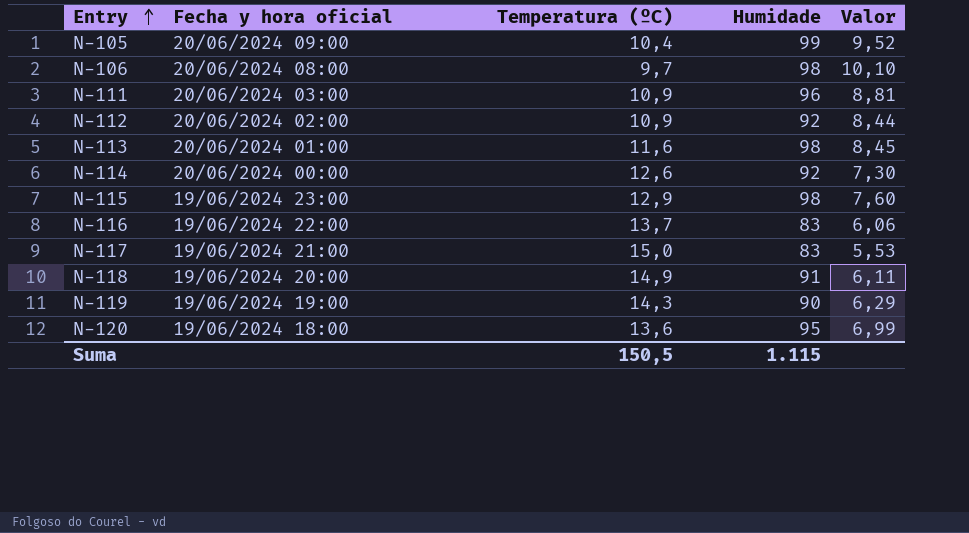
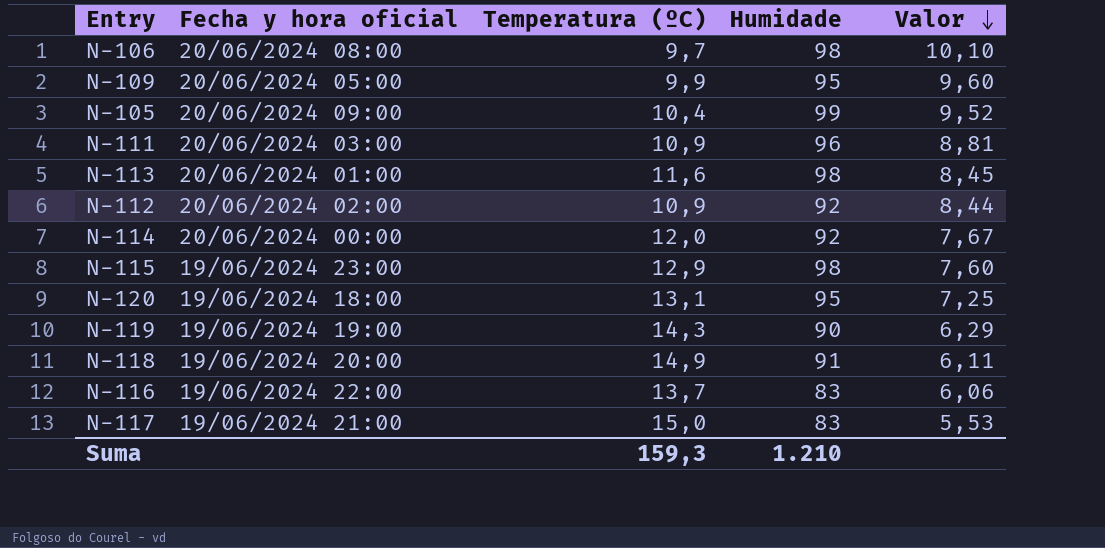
row order: Entry ascending -> Valor descending
row N-109: none -> 20/06/2024 05:00 | 9,9 | 95 | 9,60
N-114 | Temperatura (ºC): 12,6 -> 12,0
N-114 | Valor: 7,30 -> 7,67
N-120 | Temperatura (ºC): 13,6 -> 13,1
N-120 | Valor: 6,99 -> 7,25
Suma | Temperatura (ºC): 150,5 -> 159,3
Suma | Humidade: 1.115 -> 1.210

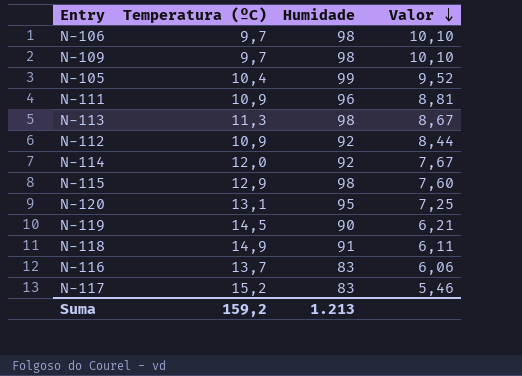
column Fecha y hora oficial | position: 2 -> none
N-109 | Temperatura (ºC): 9,9 -> 9,7
N-109 | Humidade: 95 -> 98
N-109 | Valor: 9,60 -> 10,10
N-113 | Temperatura (ºC): 11,6 -> 11,3
N-113 | Valor: 8,45 -> 8,67
N-119 | Temperatura (ºC): 14,3 -> 14,5
N-119 | Valor: 6,29 -> 6,21
N-117 | Temperatura (ºC): 15,0 -> 15,2
N-117 | Valor: 5,53 -> 5,46
Suma | Temperatura (ºC): 159,3 -> 159,2
Suma | Humidade: 1.210 -> 1.213

